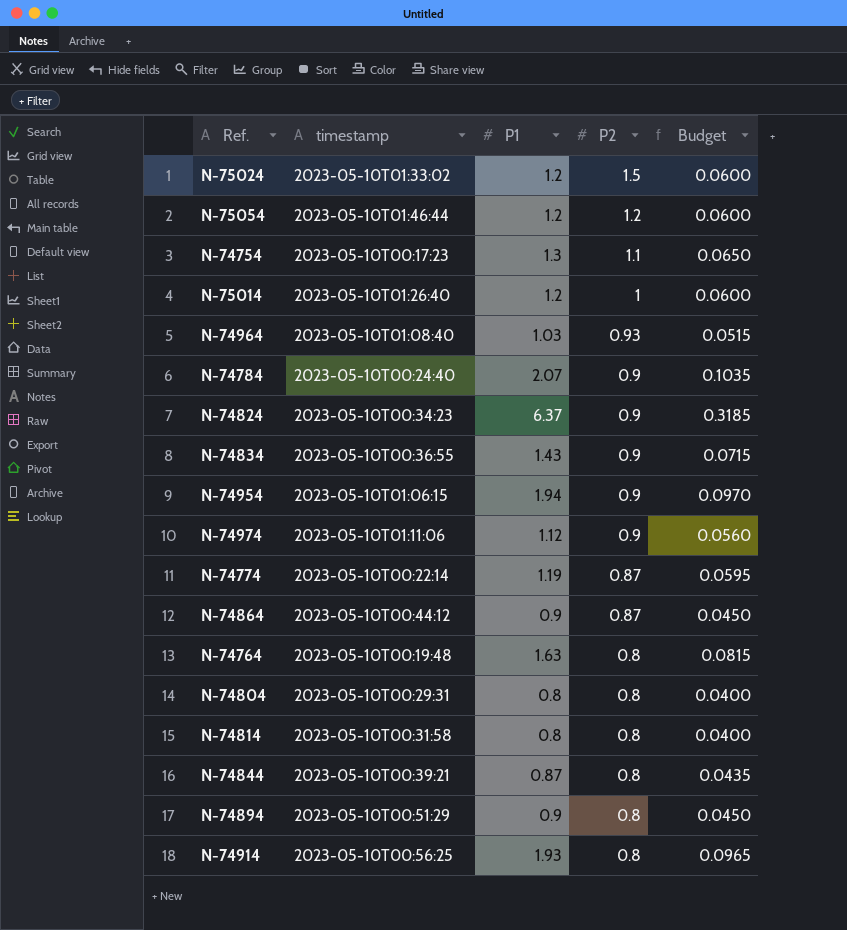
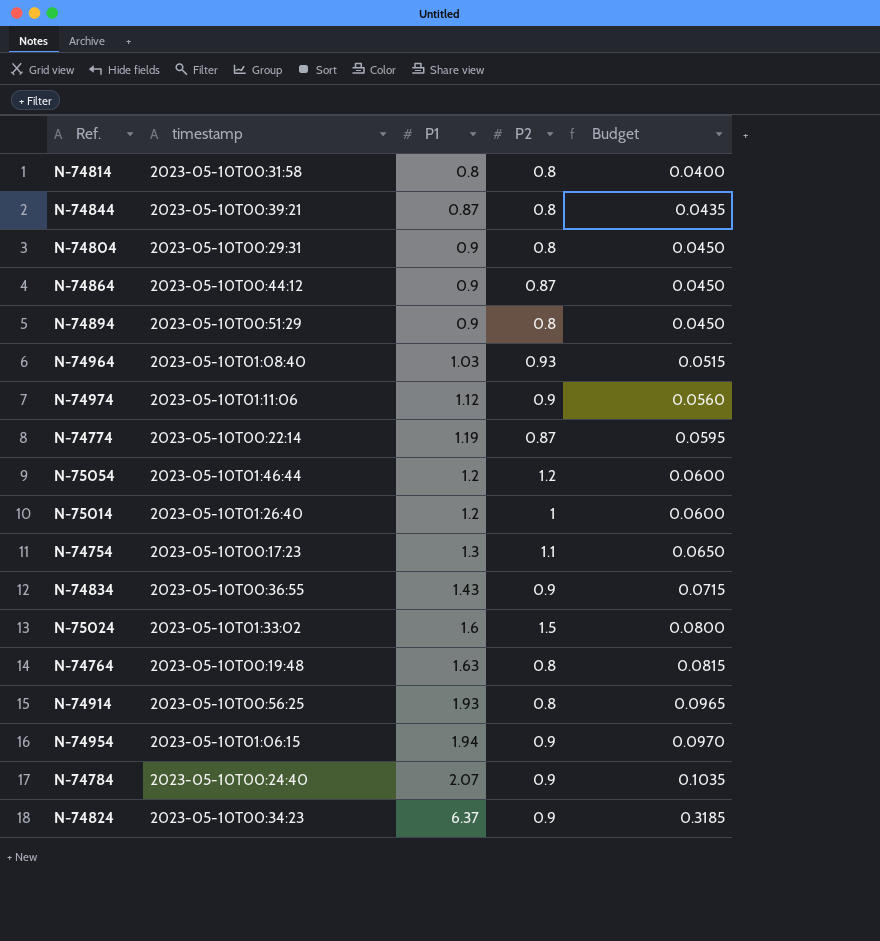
row order: P2 descending -> P1 ascending
N-74804 | P1: 0.8 -> 0.9
N-74804 | Budget: 0.0400 -> 0.0450
N-75024 | P1: 1.2 -> 1.6
N-75024 | Budget: 0.0600 -> 0.0800

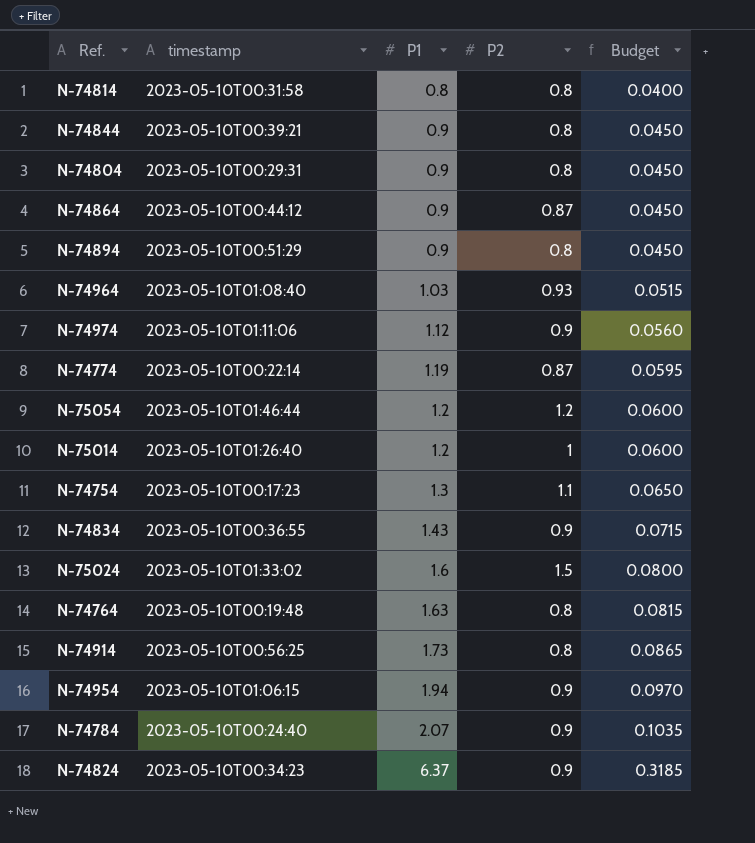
N-74844 | P1: 0.87 -> 0.9
N-74844 | Budget: 0.0435 -> 0.0450
N-74914 | P1: 1.93 -> 1.73
N-74914 | Budget: 0.0965 -> 0.0865

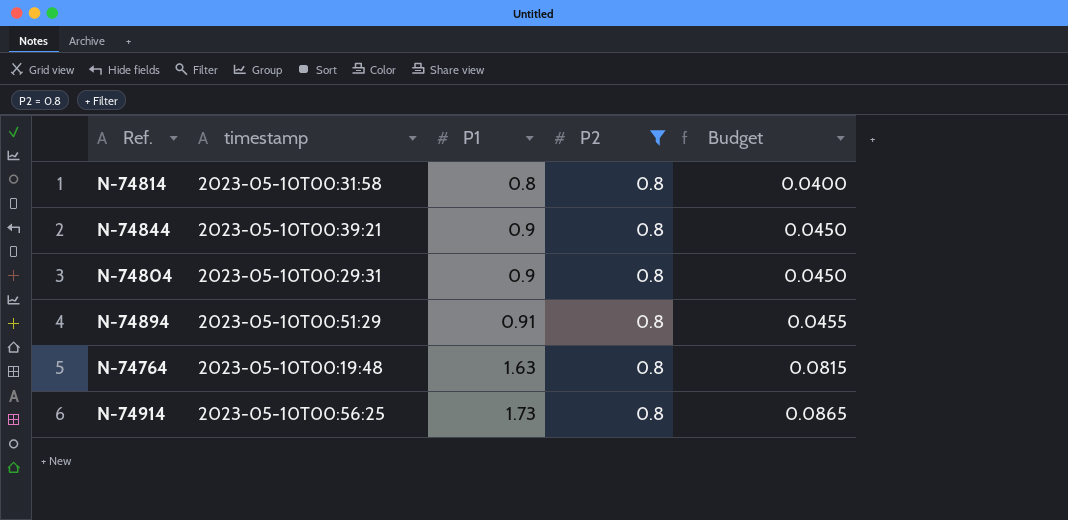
filter: none -> P2 = 0.8
N-74894 | P1: 0.9 -> 0.91
N-74894 | Budget: 0.0450 -> 0.0455

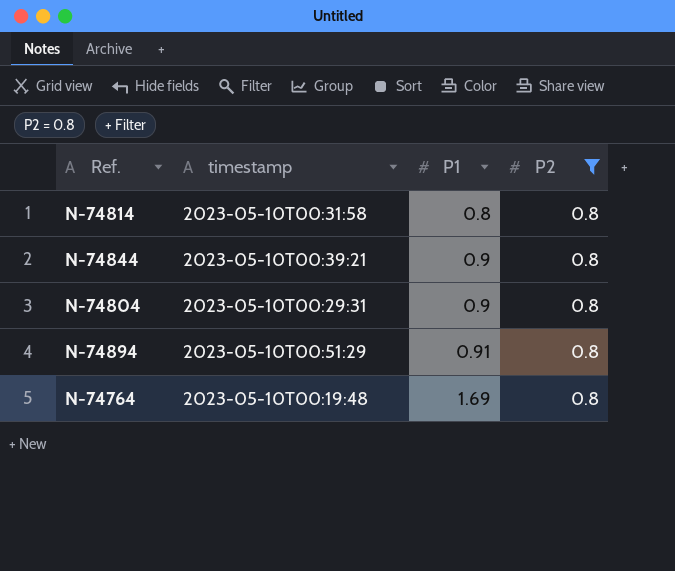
column Budget | formula: [P1] * 0.05 -> none
row N-74914: 2023-05-10T00:56:25 | 1.73 | 0.8 | 0.0865 -> none
N-74764 | P1: 1.63 -> 1.69

